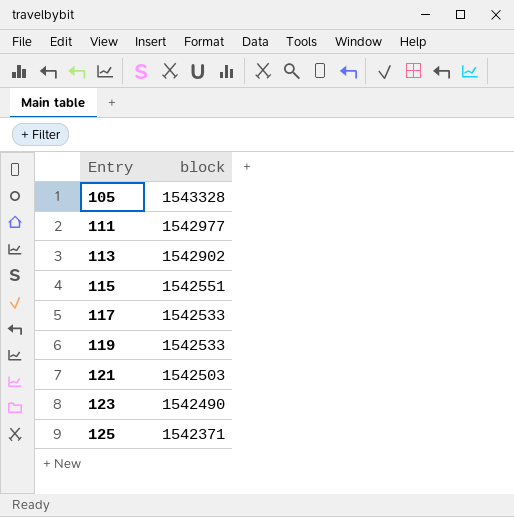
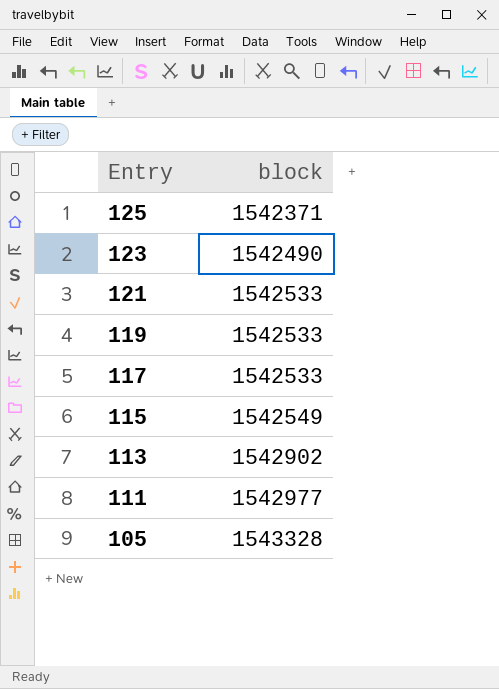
row order: Entry ascending -> Entry descending
121 | block: 1542503 -> 1542533
115 | block: 1542551 -> 1542549

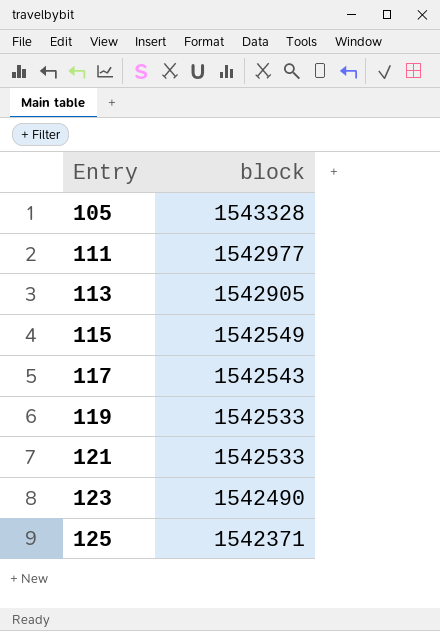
row order: Entry descending -> Entry ascending
113 | block: 1542902 -> 1542905
117 | block: 1542533 -> 1542543

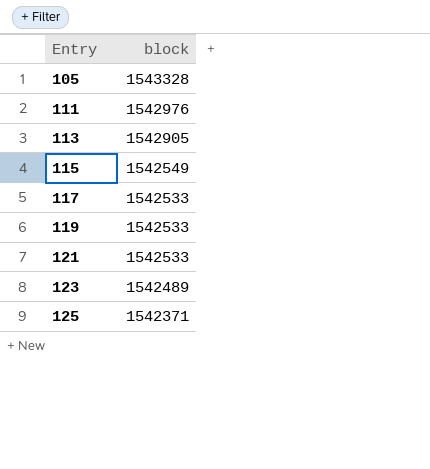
111 | block: 1542977 -> 1542976
117 | block: 1542543 -> 1542533
123 | block: 1542490 -> 1542489

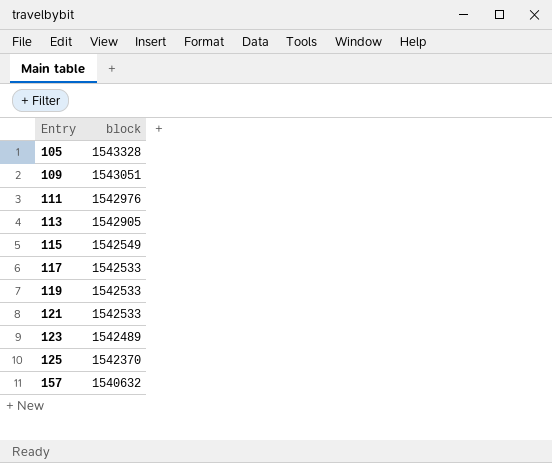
row 109: none -> 1543051
125 | block: 1542371 -> 1542370
row 157: none -> 1540632

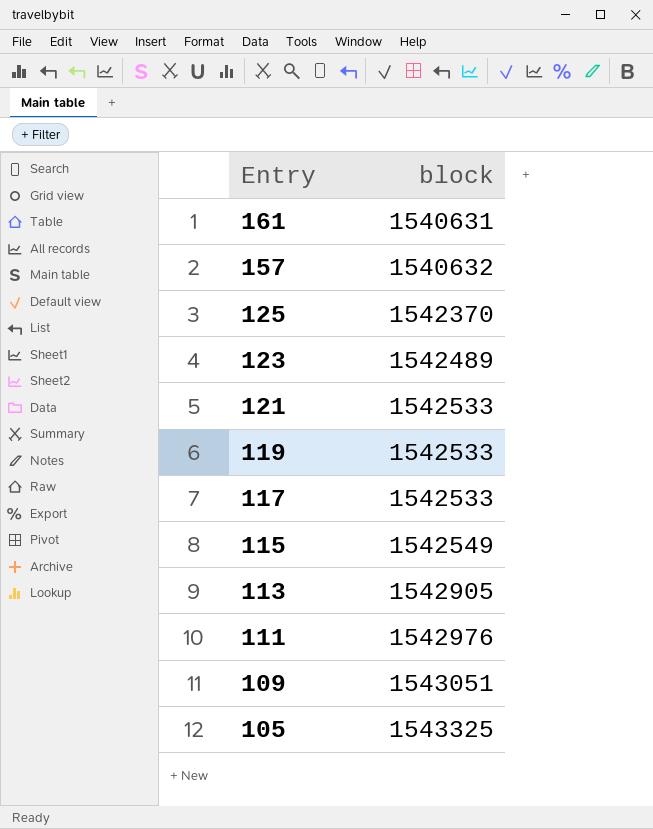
row order: Entry ascending -> Entry descending
row 161: none -> 1540631
105 | block: 1543328 -> 1543325

